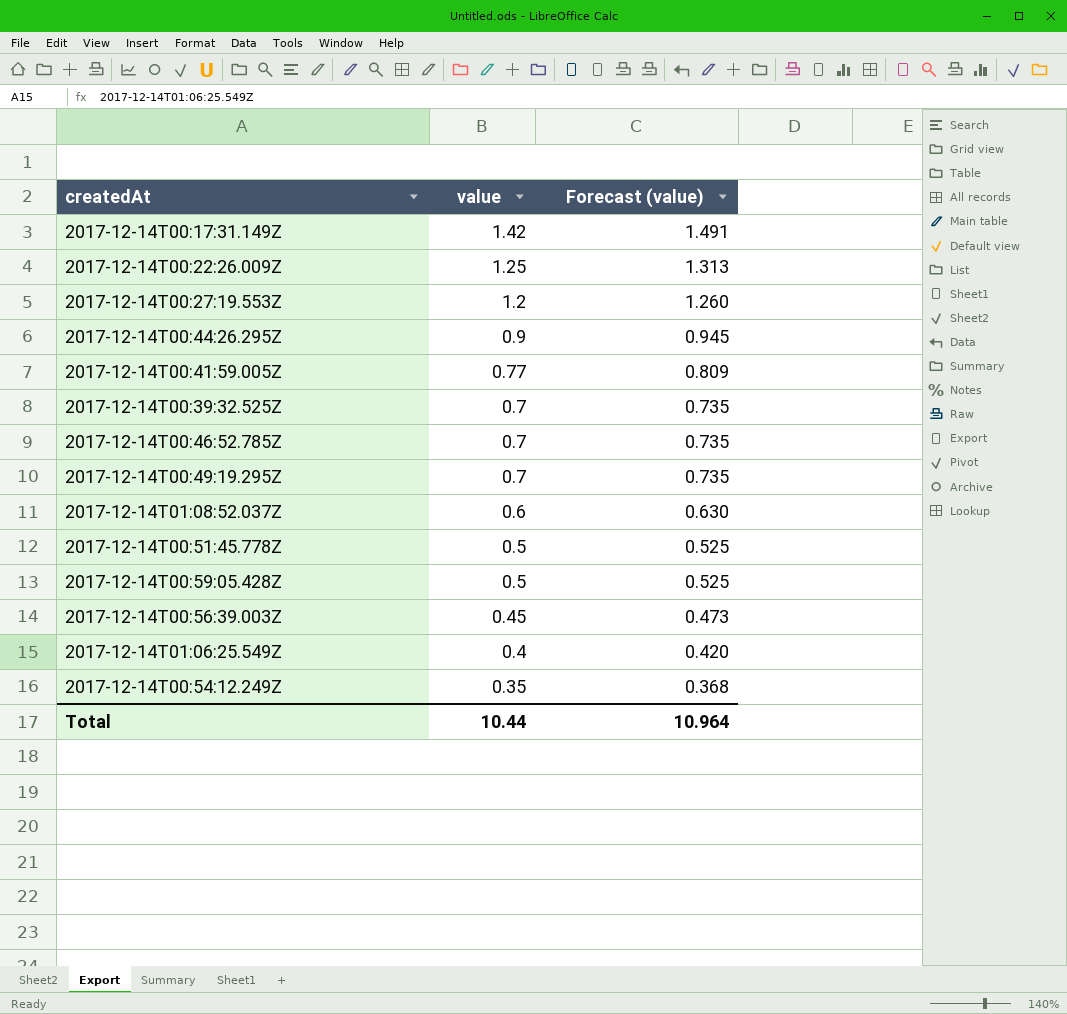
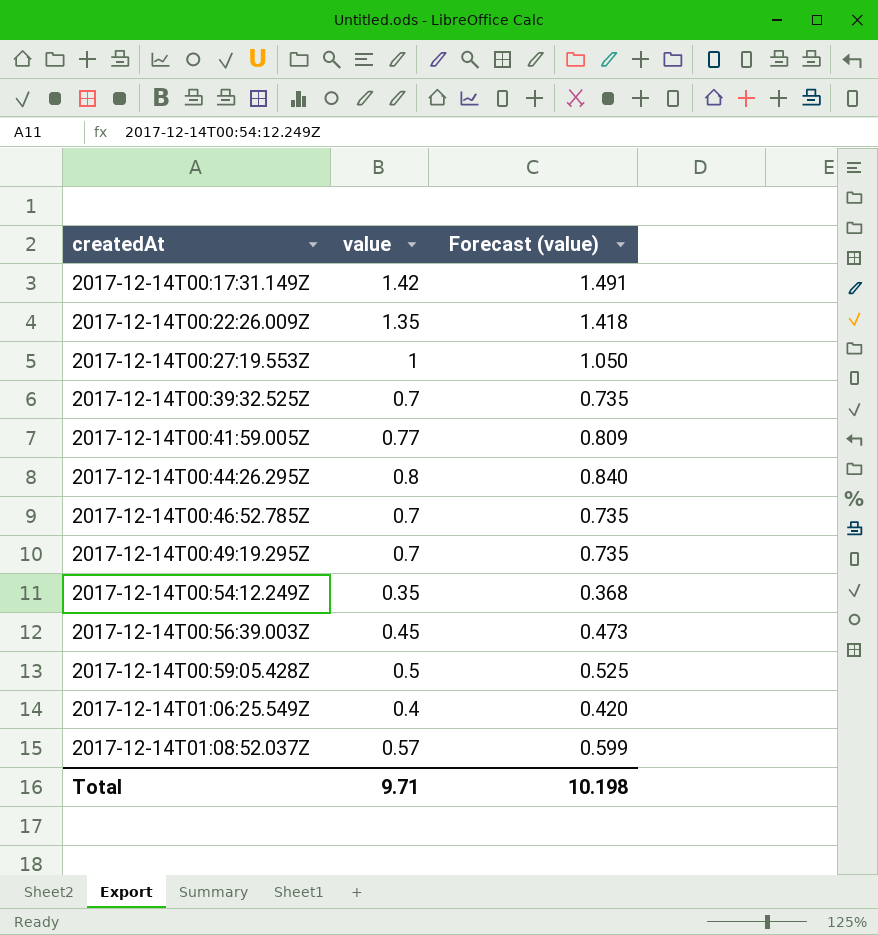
row order: value descending -> createdAt ascending
row 2017-12-14T00:51:45.778Z: 0.5 | 0.525 -> none
2017-12-14T00:22:26.009Z | value: 1.25 -> 1.35
2017-12-14T00:22:26.009Z | Forecast (value): 1.313 -> 1.418
2017-12-14T00:27:19.553Z | value: 1.2 -> 1
2017-12-14T00:27:19.553Z | Forecast (value): 1.260 -> 1.050
2017-12-14T00:44:26.295Z | value: 0.9 -> 0.8
2017-12-14T00:44:26.295Z | Forecast (value): 0.945 -> 0.840
2017-12-14T01:08:52.037Z | value: 0.6 -> 0.57
2017-12-14T01:08:52.037Z | Forecast (value): 0.630 -> 0.599
Total | value: 10.44 -> 9.71
Total | Forecast (value): 10.964 -> 10.198

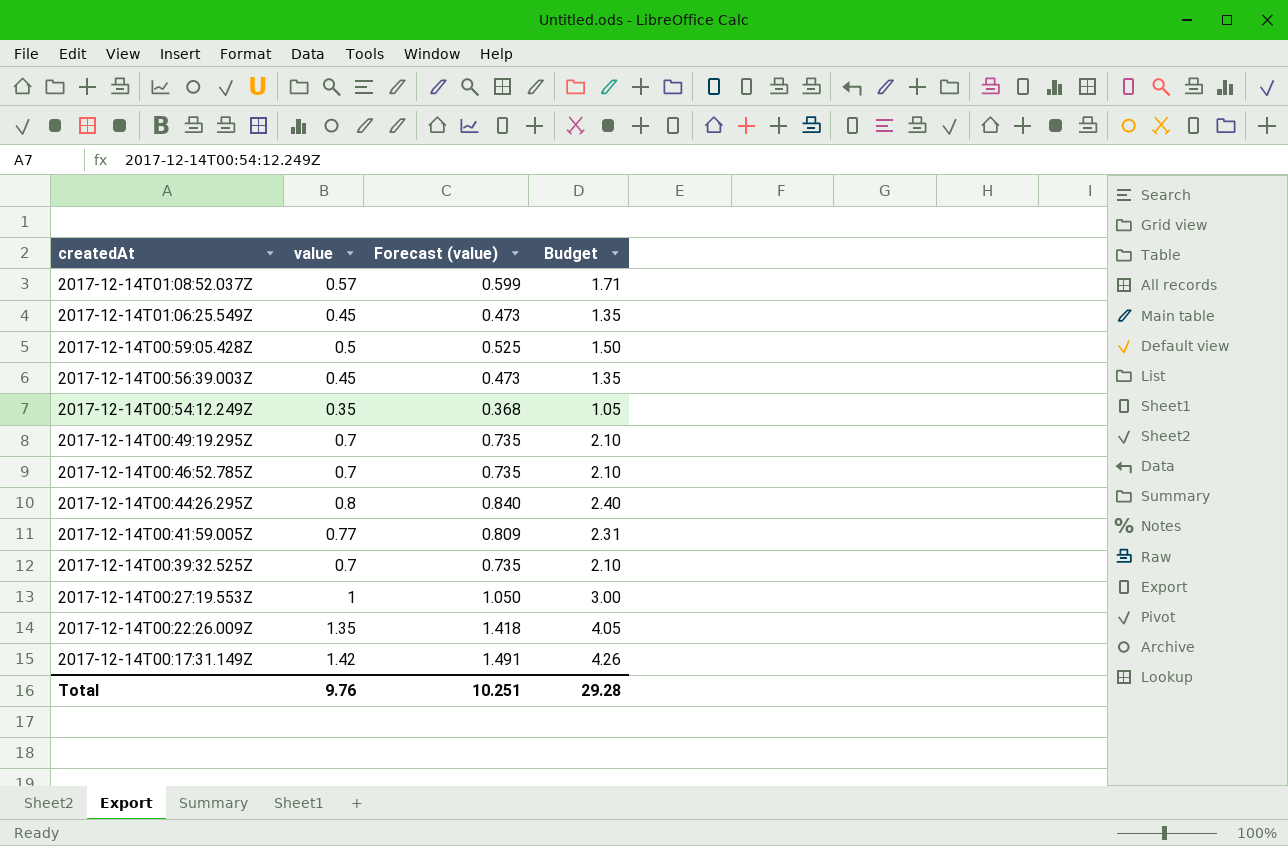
row order: createdAt ascending -> createdAt descending
column Budget | formula: none -> [value] * 3
2017-12-14T01:06:25.549Z | value: 0.4 -> 0.45
2017-12-14T01:06:25.549Z | Forecast (value): 0.420 -> 0.473
Total | value: 9.71 -> 9.76
Total | Forecast (value): 10.198 -> 10.251

